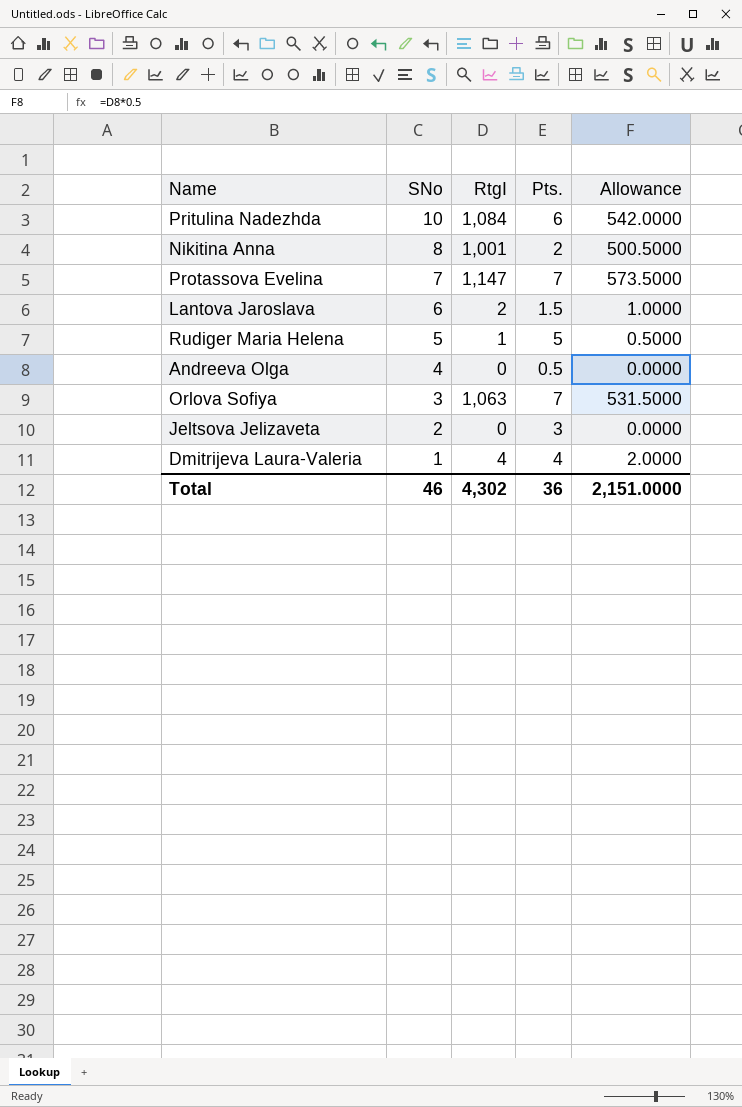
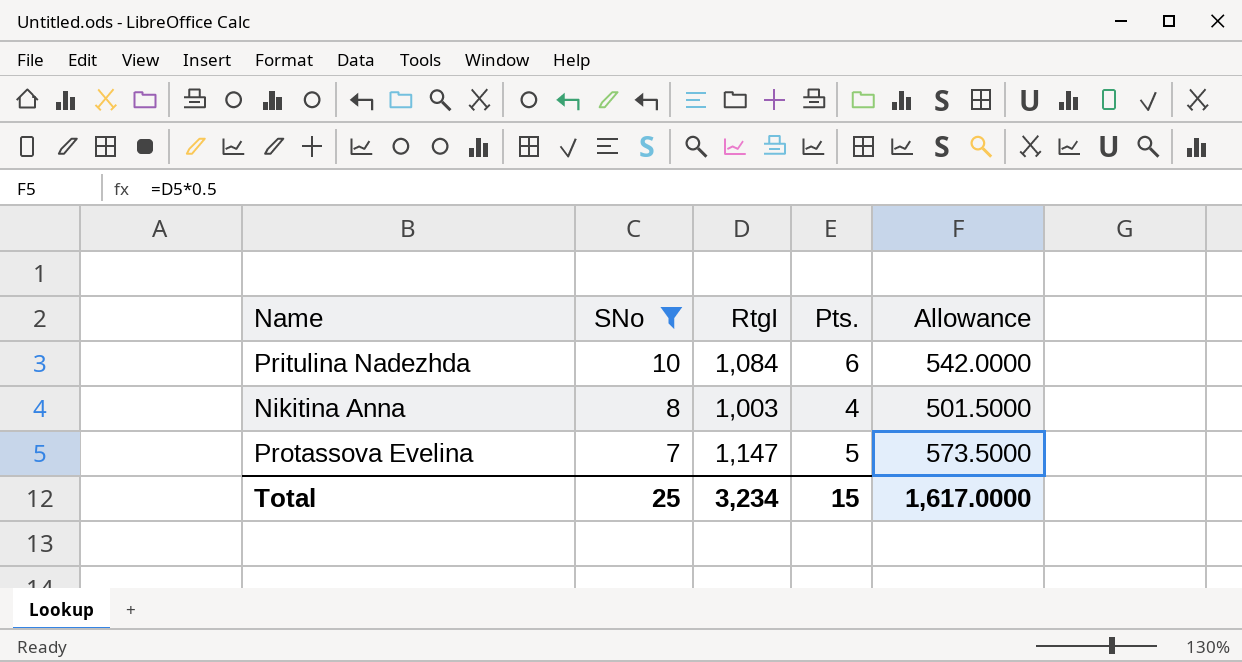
filter: none -> SNo >= 7
Nikitina Anna | RtgI: 1,001 -> 1,003
Nikitina Anna | Pts.: 2 -> 4
Nikitina Anna | Allowance: 500.5000 -> 501.5000
Protassova Evelina | Pts.: 7 -> 5
Total | SNo: 46 -> 25
Total | RtgI: 4,302 -> 3,234
Total | Pts.: 36 -> 15
Total | Allowance: 2,151.0000 -> 1,617.0000

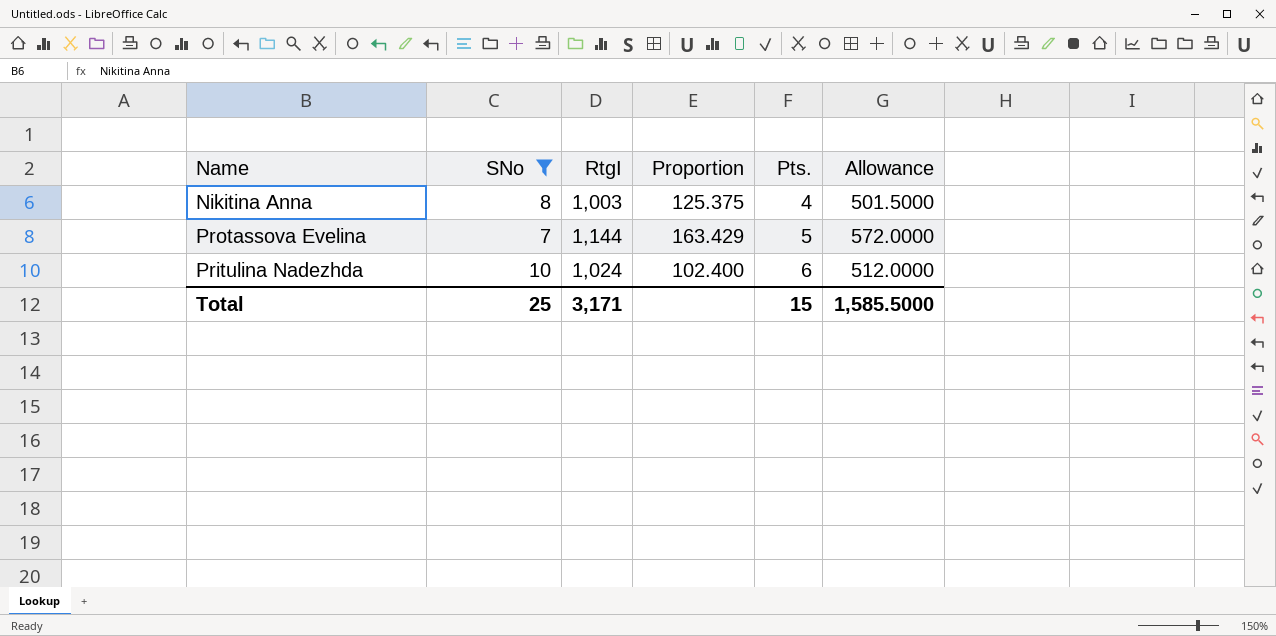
row order: SNo descending -> Pts. ascending
column Proportion | formula: none -> [RtgI] / [SNo]
Protassova Evelina | RtgI: 1,147 -> 1,144
Protassova Evelina | Allowance: 573.5000 -> 572.0000
Pritulina Nadezhda | RtgI: 1,084 -> 1,024
Pritulina Nadezhda | Allowance: 542.0000 -> 512.0000
Total | RtgI: 3,234 -> 3,171
Total | Allowance: 1,617.0000 -> 1,585.5000

